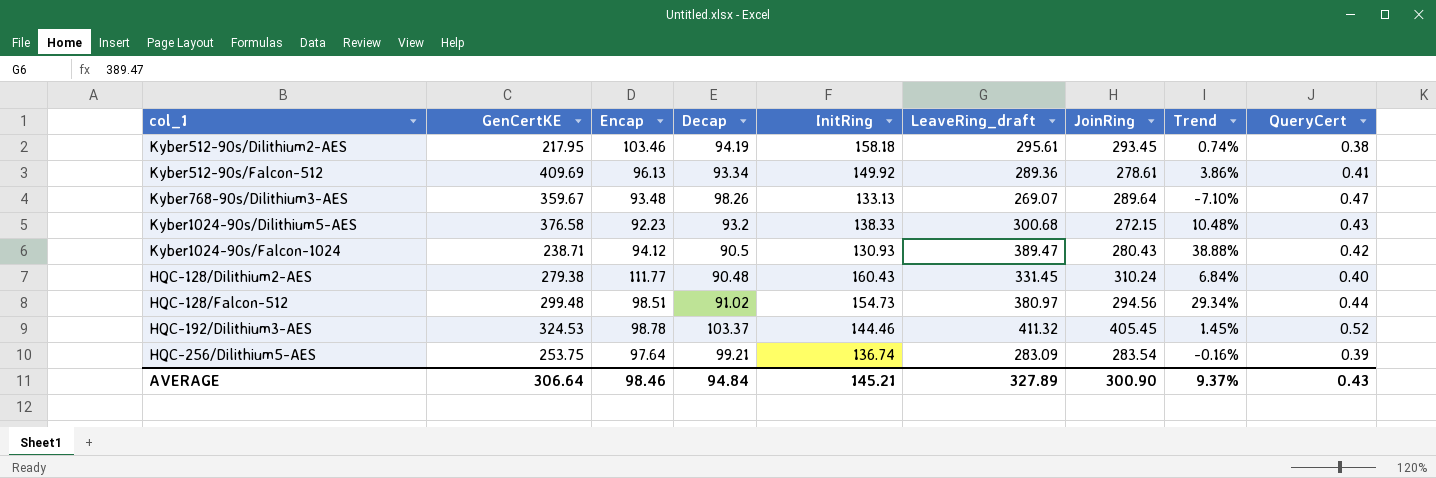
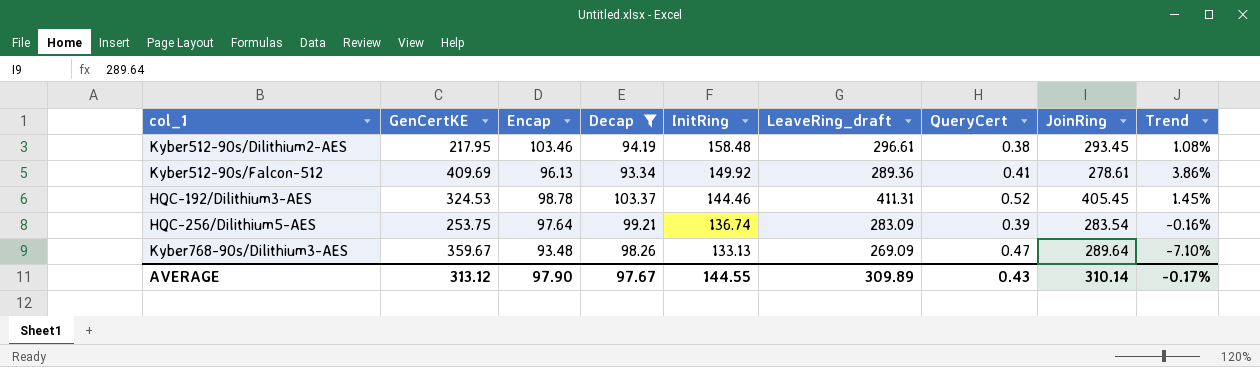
filter: none -> Decap >= 93.34
row order: none -> InitRing descending
column QueryCert | position: 9 -> 7
Kyber512-90s/Dilithium2-AES | InitRing: 158.18 -> 158.48
Kyber512-90s/Dilithium2-AES | LeaveRing_draft: 295.61 -> 296.61
Kyber512-90s/Dilithium2-AES | Trend: 0.74% -> 1.08%
HQC-192/Dilithium3-AES | LeaveRing_draft: 411.32 -> 411.31
Kyber768-90s/Dilithium3-AES | LeaveRing_draft: 269.07 -> 269.09
AVERAGE | GenCertKE: 306.64 -> 313.12
AVERAGE | Encap: 98.46 -> 97.90
AVERAGE | Decap: 94.84 -> 97.67
AVERAGE | InitRing: 145.21 -> 144.55
AVERAGE | LeaveRing_draft: 327.89 -> 309.89
AVERAGE | JoinRing: 300.90 -> 310.14
AVERAGE | Trend: 9.37% -> -0.17%

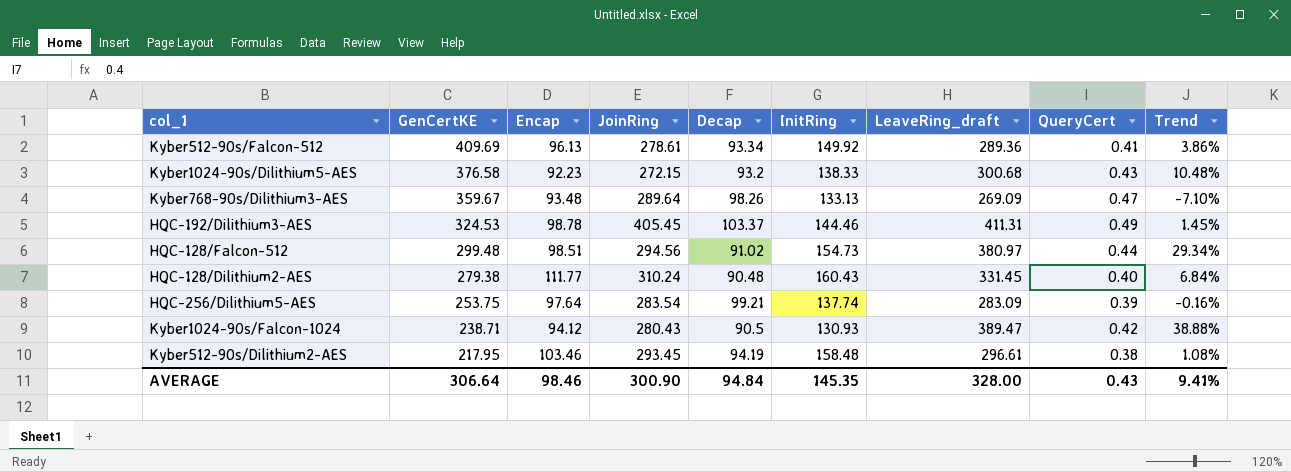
filter: Decap >= 93.34 -> none
row order: InitRing descending -> GenCertKE descending
column JoinRing | position: 8 -> 4
HQC-192/Dilithium3-AES | QueryCert: 0.52 -> 0.49
HQC-256/Dilithium5-AES | InitRing: 136.74 -> 137.74
AVERAGE | GenCertKE: 313.12 -> 306.64
AVERAGE | Encap: 97.90 -> 98.46
AVERAGE | JoinRing: 310.14 -> 300.90
AVERAGE | Decap: 97.67 -> 94.84
AVERAGE | InitRing: 144.55 -> 145.35
AVERAGE | LeaveRing_draft: 309.89 -> 328.00
AVERAGE | Trend: -0.17% -> 9.41%

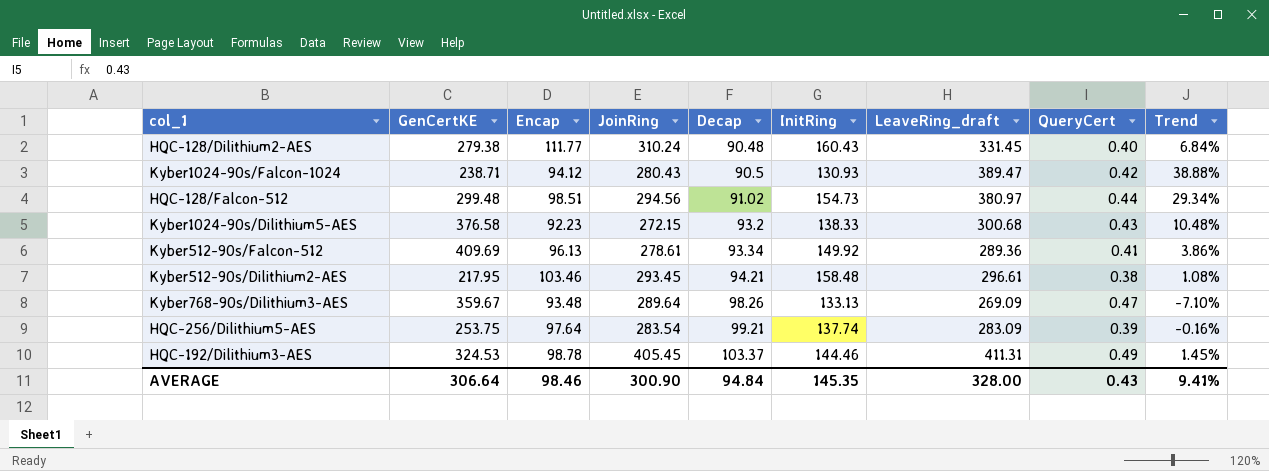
row order: GenCertKE descending -> Decap ascending
Kyber512-90s/Dilithium2-AES | Decap: 94.19 -> 94.21

